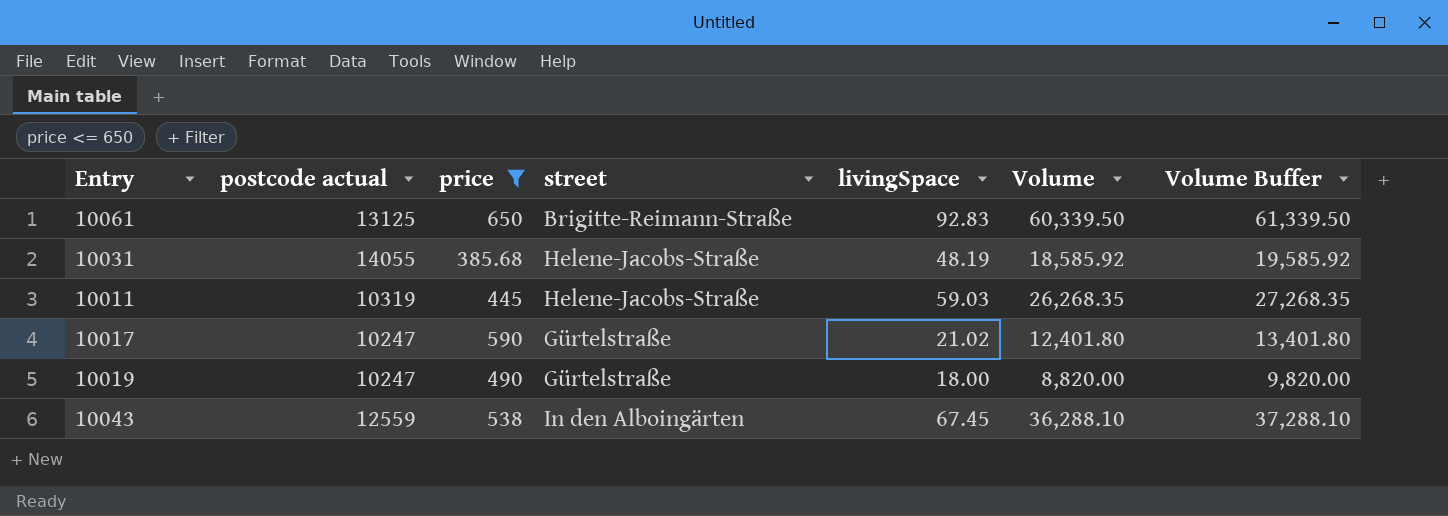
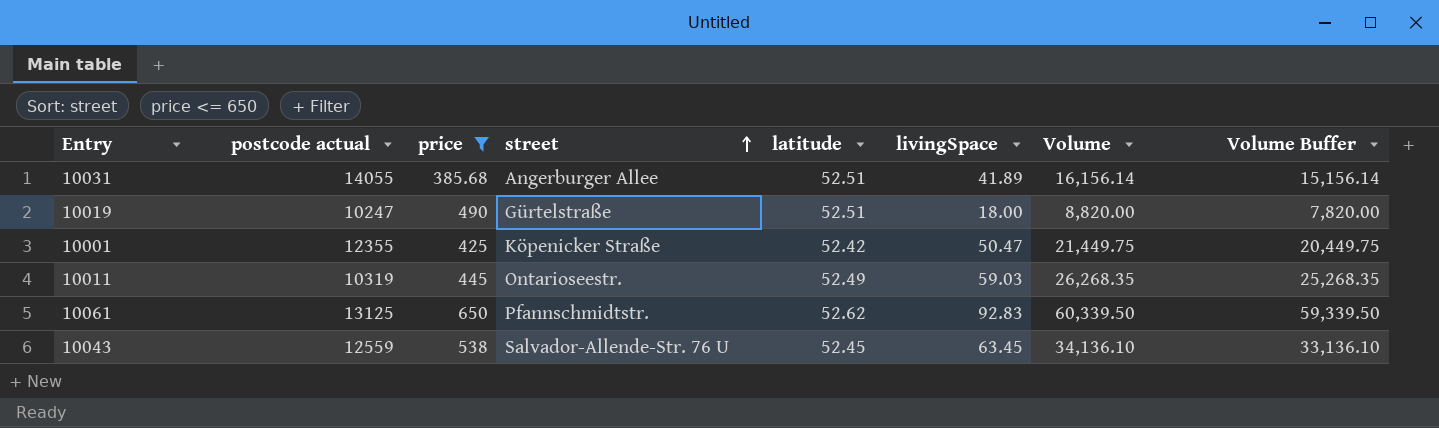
row order: none -> street ascending
column latitude | position: none -> 5
column Volume Buffer | formula: [Volume] + 1000 -> [Volume] - 1000
row 10017: 10247 | 590 | Gürtelstraße | 21.02 | 12,401.80 | 13,401.80 -> none
10031 | street: Helene-Jacobs-Straße -> Angerburger Allee
10031 | livingSpace: 48.19 -> 41.89
10031 | Volume: 18,585.92 -> 16,156.14
row 10001: none -> 12355 | 425 | Köpenicker Straße | 52.42 | 50.47 | 21,449.75 | 20,449.75
10011 | street: Helene-Jacobs-Straße -> Ontarioseestr.
10061 | street: Brigitte-Reimann-Straße -> Pfannschmidtstr.
10043 | street: In den Alboingärten -> Salvador-Allende-Str. 76 U
10043 | livingSpace: 67.45 -> 63.45
10043 | Volume: 36,288.10 -> 34,136.10

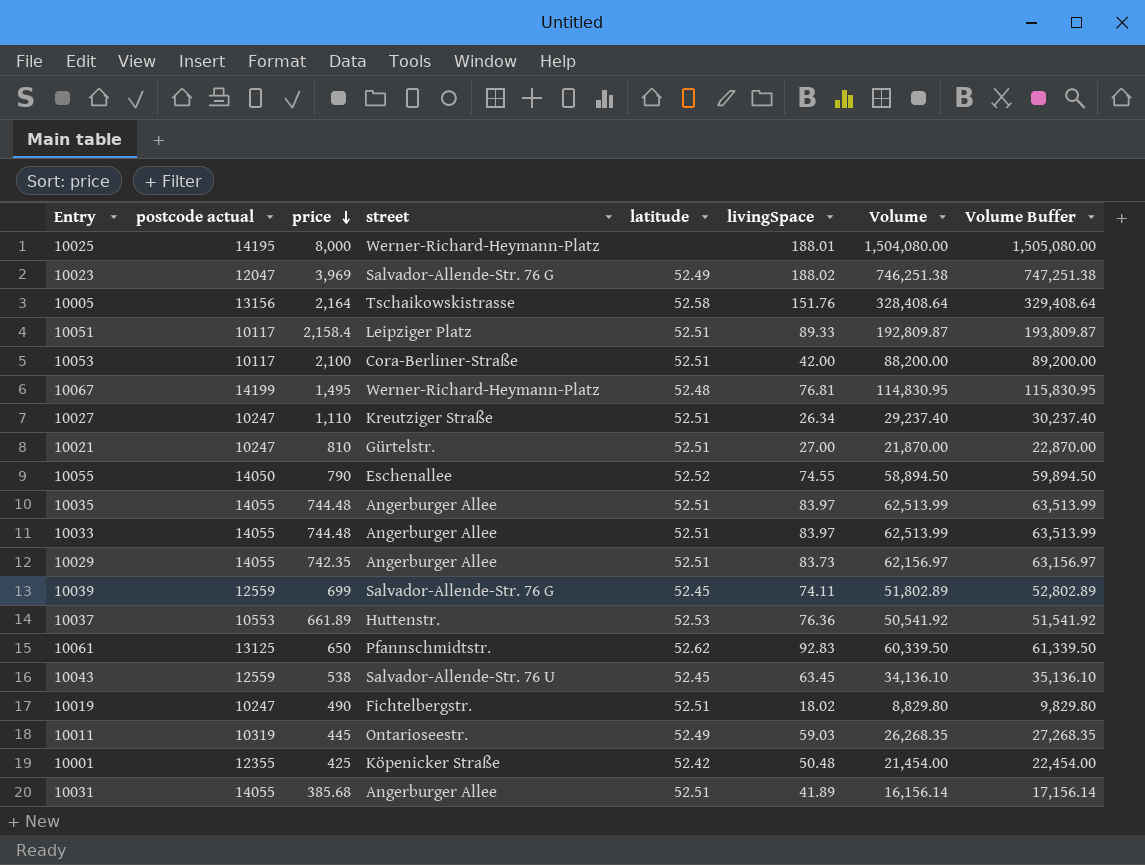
filter: price <= 650 -> none
row order: street ascending -> price descending
column Volume Buffer | formula: [Volume] - 1000 -> [Volume] + 1000
10019 | street: Gürtelstraße -> Fichtelbergstr.
10019 | livingSpace: 18.00 -> 18.02
10019 | Volume: 8,820.00 -> 8,829.80
10001 | livingSpace: 50.47 -> 50.48
10001 | Volume: 21,449.75 -> 21,454.00

